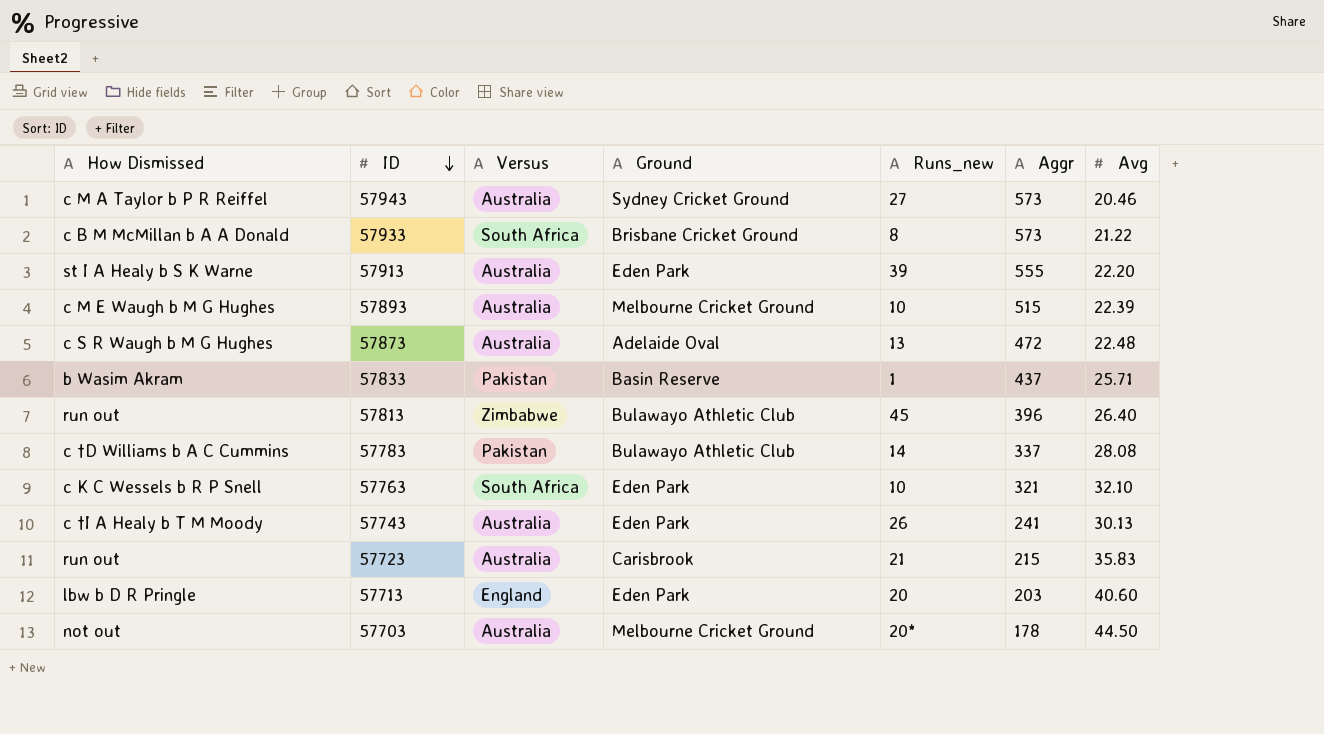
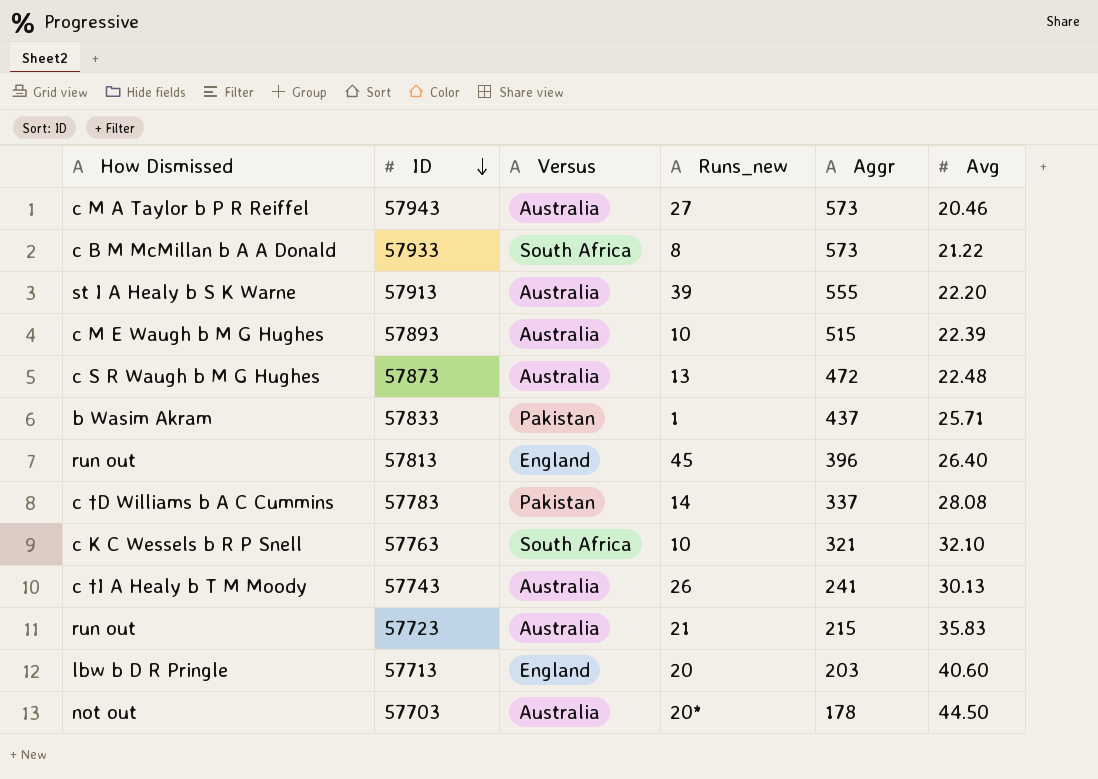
column Ground | position: 4 -> none
57813 | Versus: Zimbabwe -> England

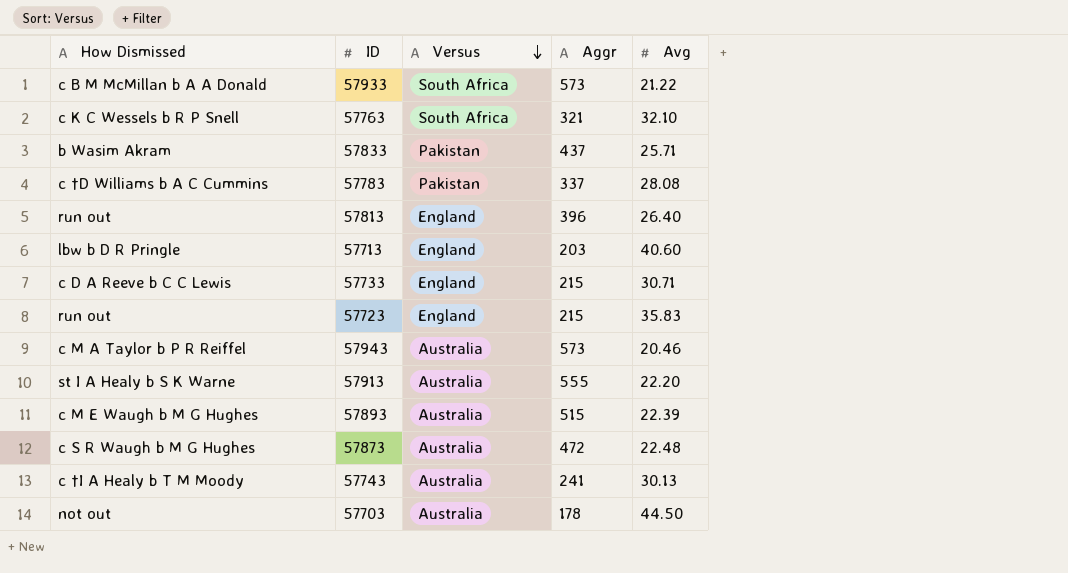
row order: ID descending -> Versus descending
column Runs_new | position: 4 -> none
row 57733: none -> c D A Reeve b C C Lewis | England | 215 | 30.71
57723 | Versus: Australia -> England

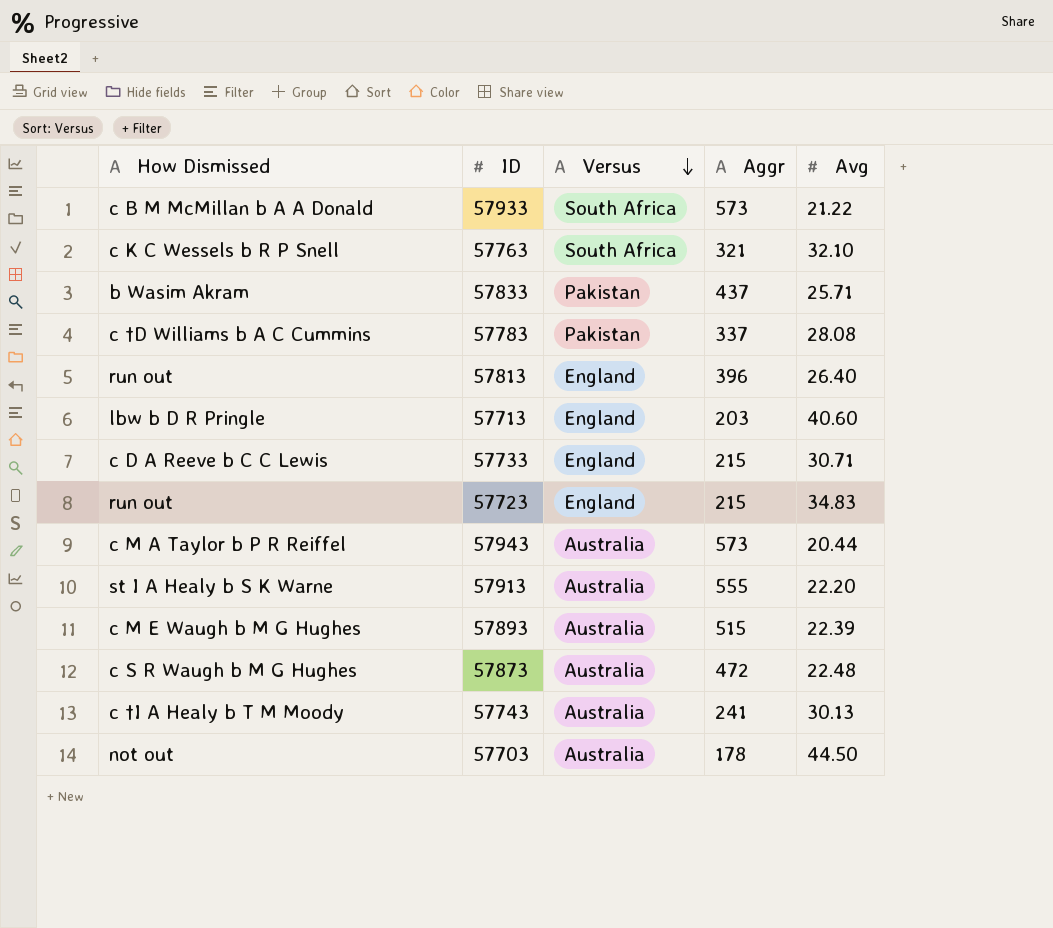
57723 | Avg: 35.83 -> 34.83
57943 | Avg: 20.46 -> 20.44

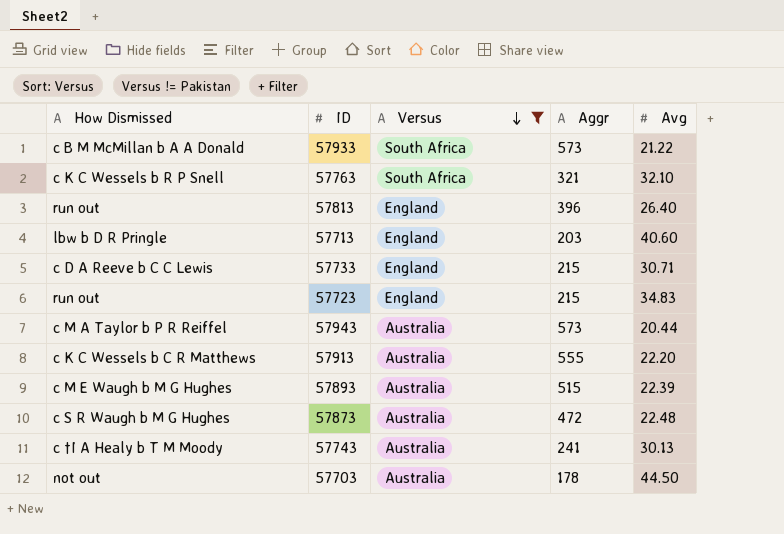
filter: none -> Versus != Pakistan
57913 | How Dismissed: st I A Healy b S K Warne -> c K C Wessels b C R Matthews

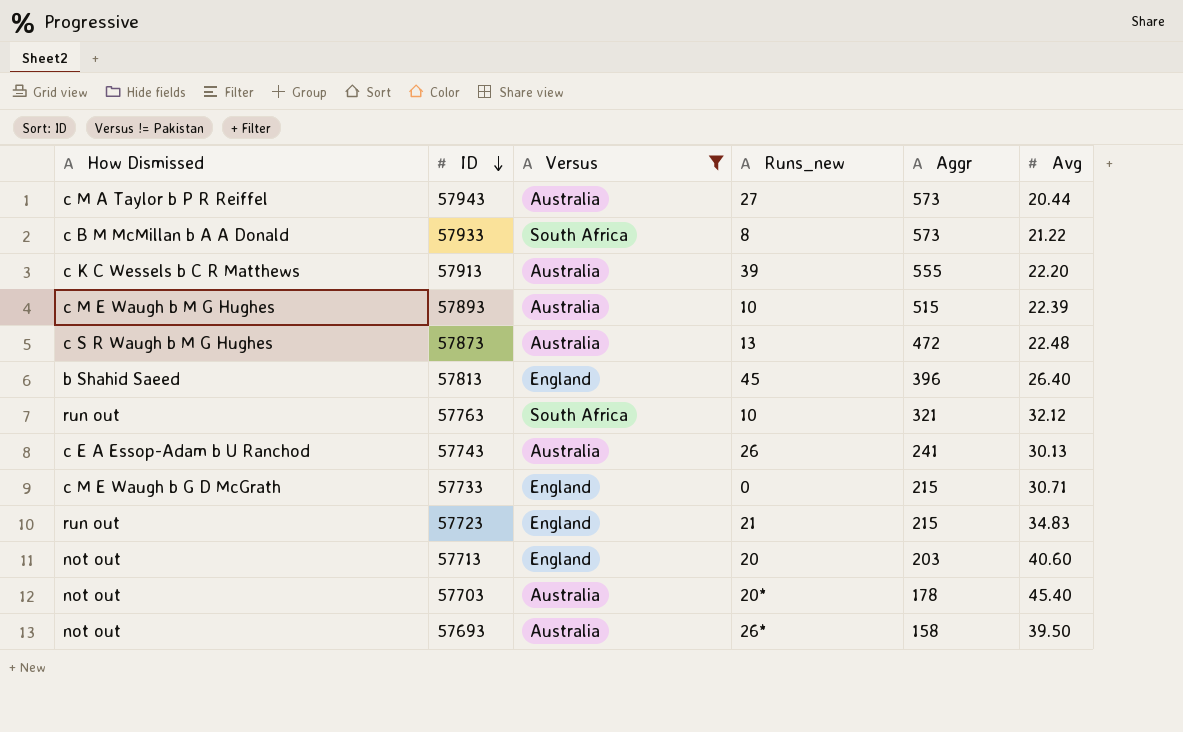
row order: Versus descending -> ID descending
column Runs_new | position: none -> 4
57813 | How Dismissed: run out -> b Shahid Saeed
57763 | How Dismissed: c K C Wessels b R P Snell -> run out
57763 | Avg: 32.10 -> 32.12
57743 | How Dismissed: c †I A Healy b T M Moody -> c E A Essop-Adam b U Ranchod
57733 | How Dismissed: c D A Reeve b C C Lewis -> c M E Waugh b G D McGrath
57713 | How Dismissed: lbw b D R Pringle -> not out
57703 | Avg: 44.50 -> 45.40
row 57693: none -> not out | Australia | 26* | 158 | 39.50

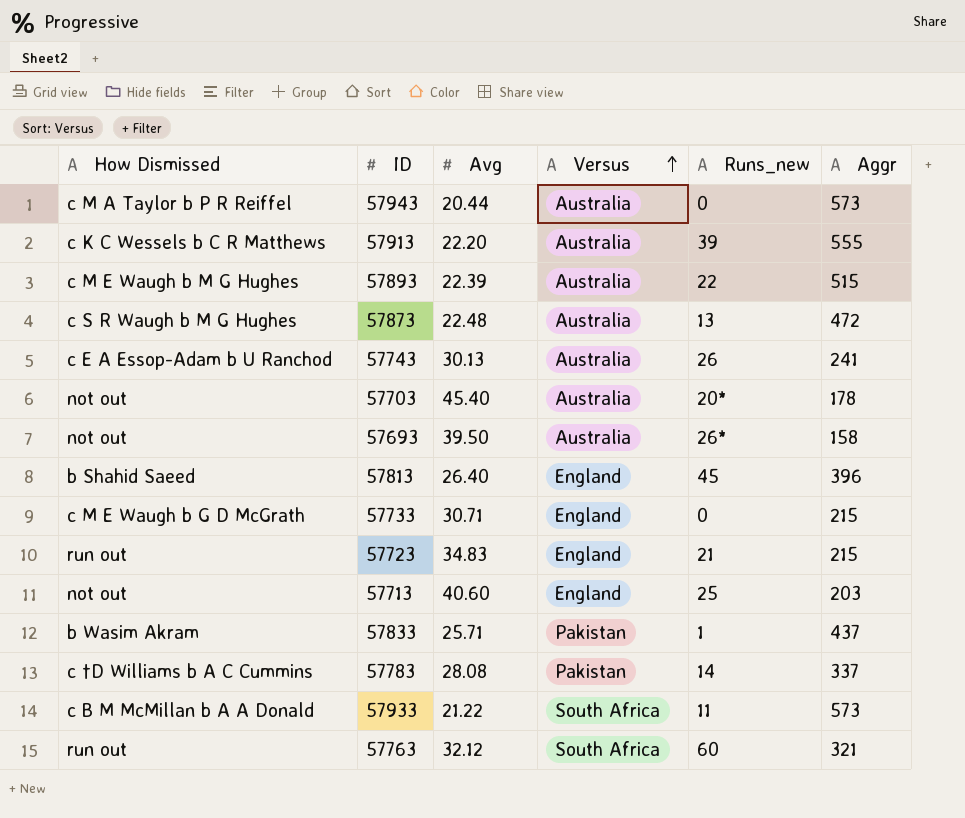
filter: Versus != Pakistan -> none
row order: ID descending -> Versus ascending
column Avg | position: 6 -> 3
57943 | Runs_new: 27 -> 0
57893 | Runs_new: 10 -> 22
57713 | Runs_new: 20 -> 25
57933 | Runs_new: 8 -> 11
57763 | Runs_new: 10 -> 60

